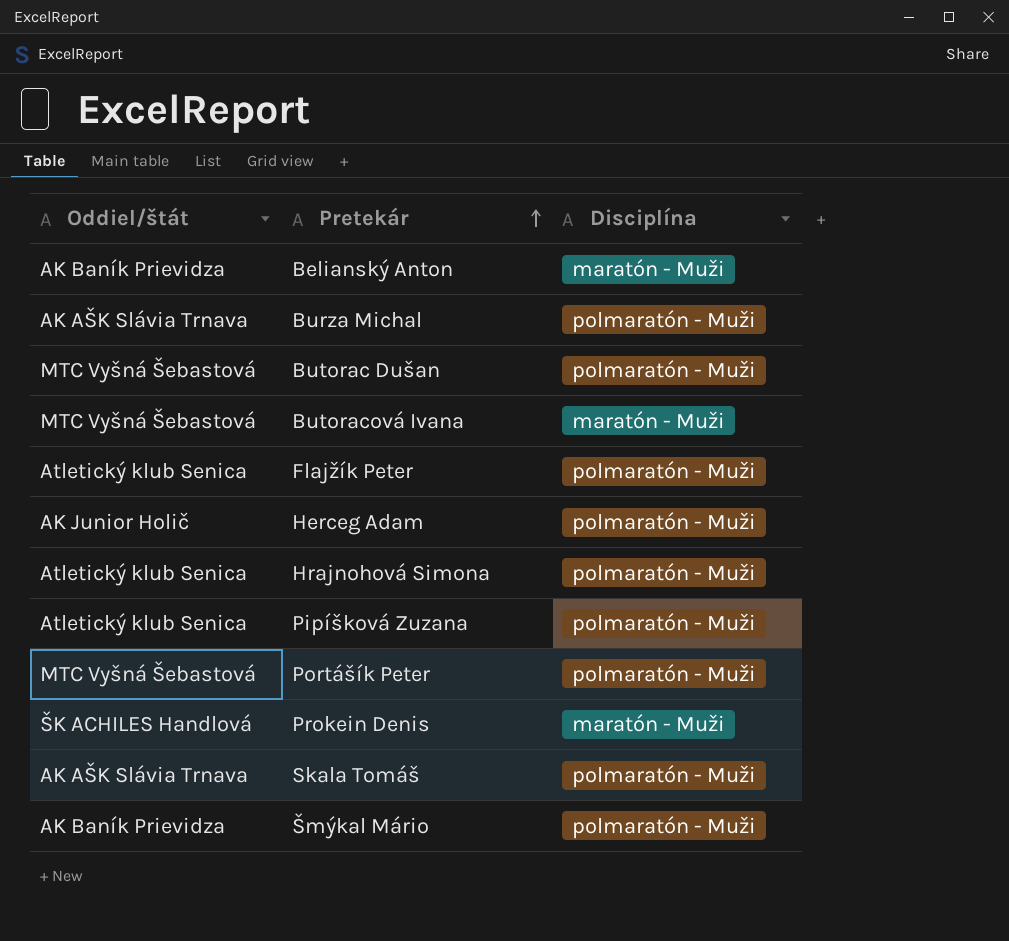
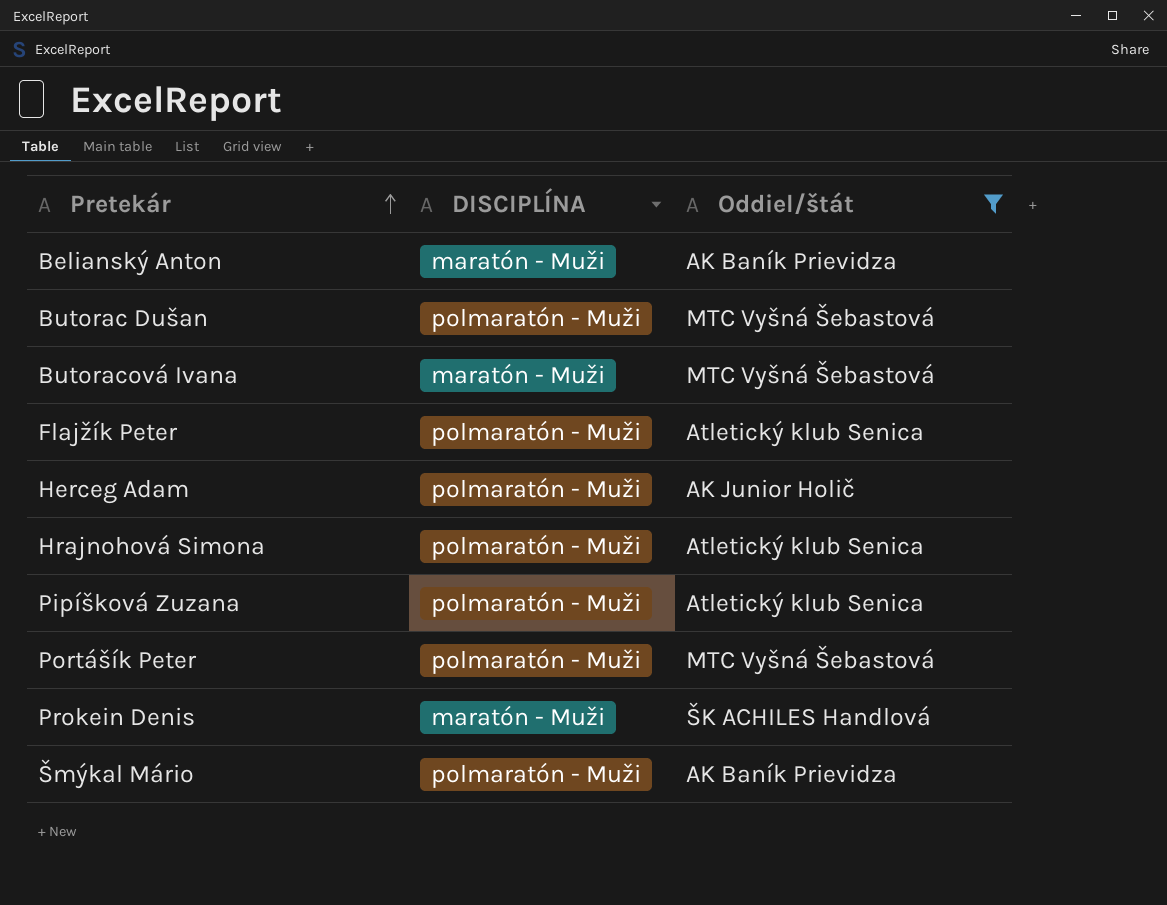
filter: none -> Oddiel/štát != AK AŠK Slávia Trnava
column name: Disciplína -> DISCIPLÍNA
column Oddiel/štát | position: 1 -> 3

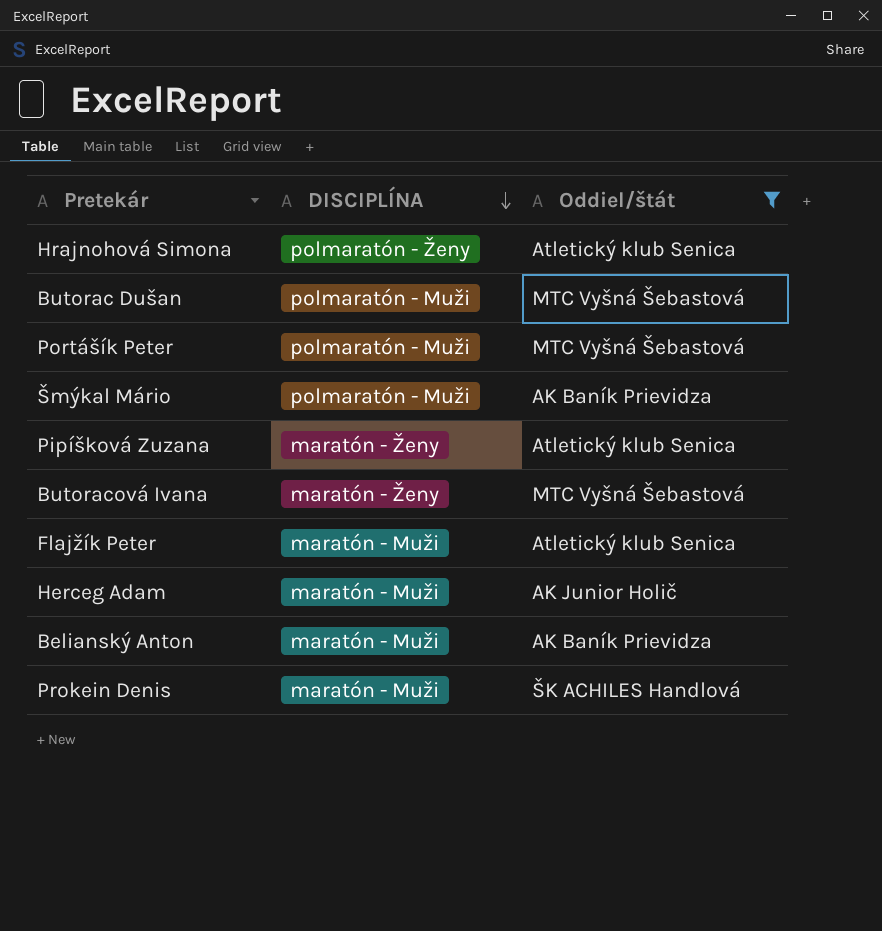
row order: Pretekár ascending -> DISCIPLÍNA descending
Hrajnohová Simona | DISCIPLÍNA: polmaratón - Muži -> polmaratón - Ženy
Pipíšková Zuzana | DISCIPLÍNA: polmaratón - Muži -> maratón - Ženy
Butoracová Ivana | DISCIPLÍNA: maratón - Muži -> maratón - Ženy
Flajžík Peter | DISCIPLÍNA: polmaratón - Muži -> maratón - Muži
Herceg Adam | DISCIPLÍNA: polmaratón - Muži -> maratón - Muži

